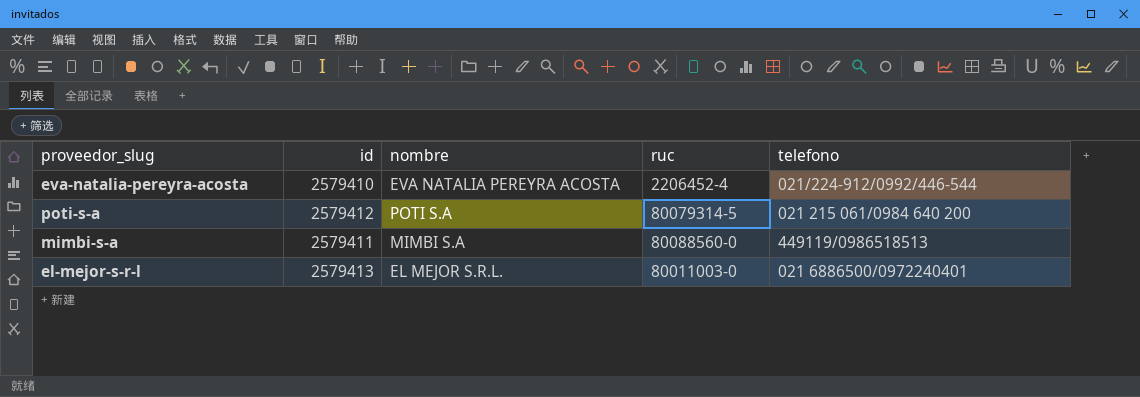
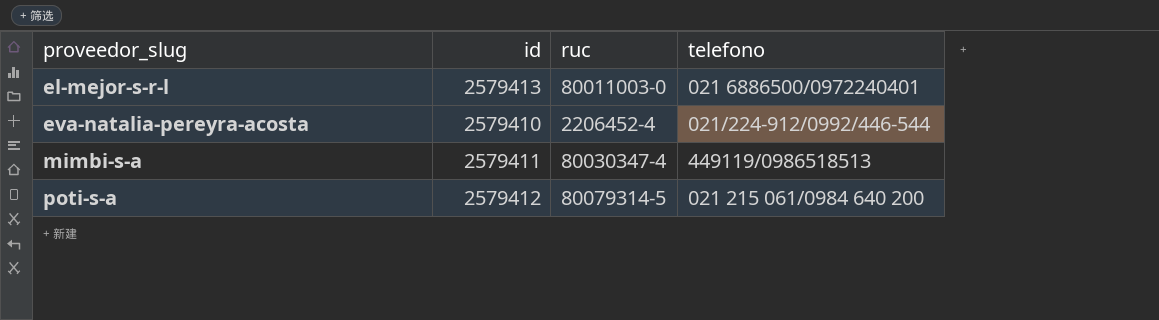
row order: none -> proveedor_slug ascending
column nombre | position: 3 -> none
mimbi-s-a | ruc: 80088560-0 -> 80030347-4

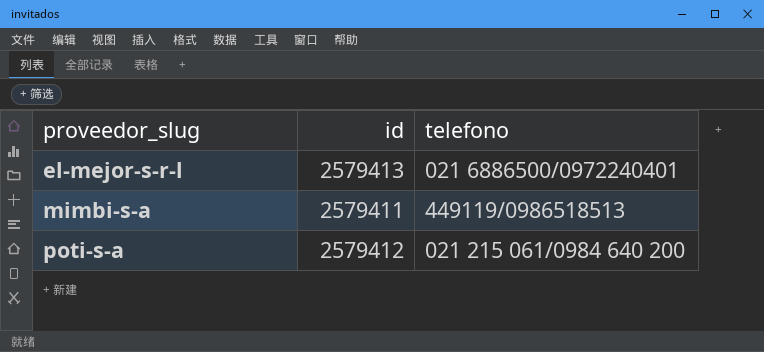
column ruc | position: 3 -> none
row eva-natalia-pereyra-acosta: 2579410 | 2206452-4 | 021/224-912/0992/446-544 -> none

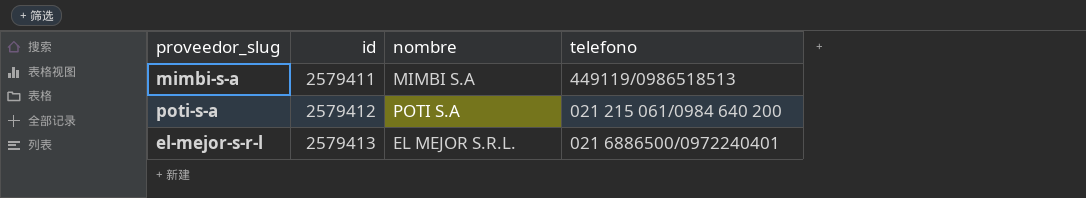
row order: proveedor_slug ascending -> id ascending
column nombre | position: none -> 3

